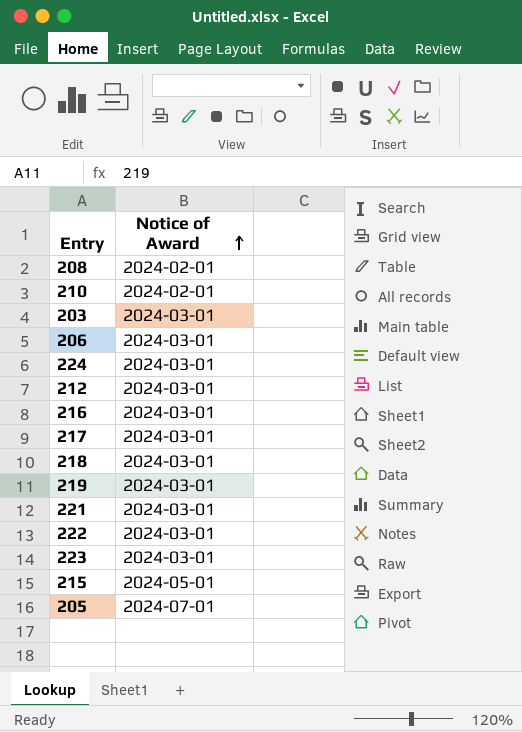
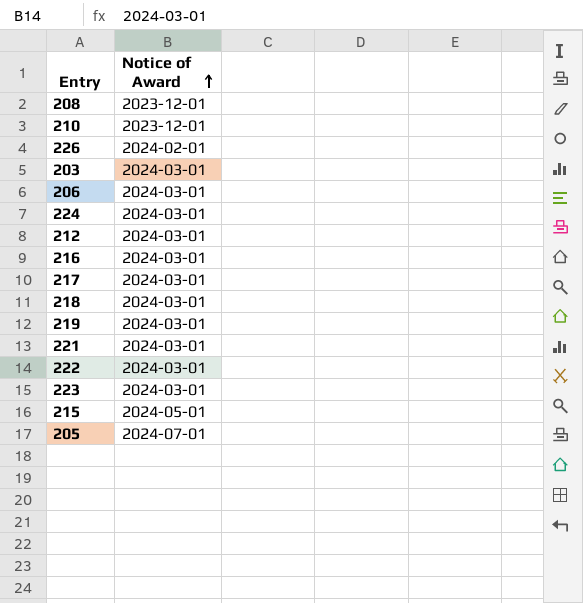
208 | Notice of Award: 2024-02-01 -> 2023-12-01
210 | Notice of Award: 2024-02-01 -> 2023-12-01
row 226: none -> 2024-02-01

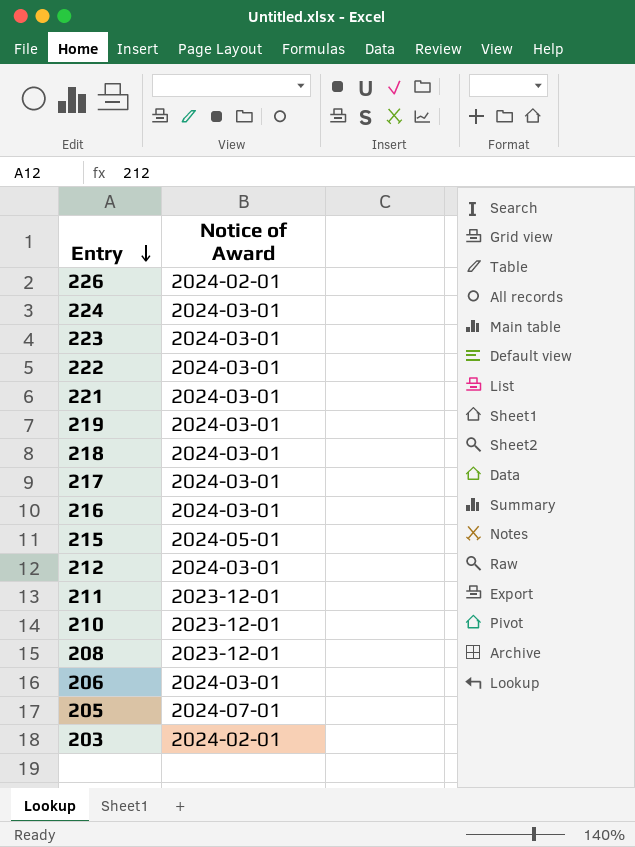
row order: Notice of Award ascending -> Entry descending
row 211: none -> 2023-12-01
203 | Notice of Award: 2024-03-01 -> 2024-02-01

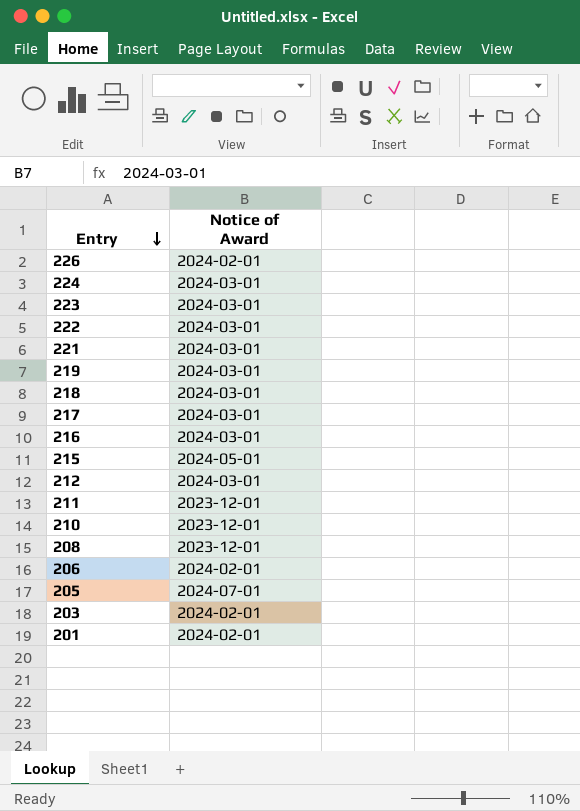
206 | Notice of Award: 2024-03-01 -> 2024-02-01
row 201: none -> 2024-02-01

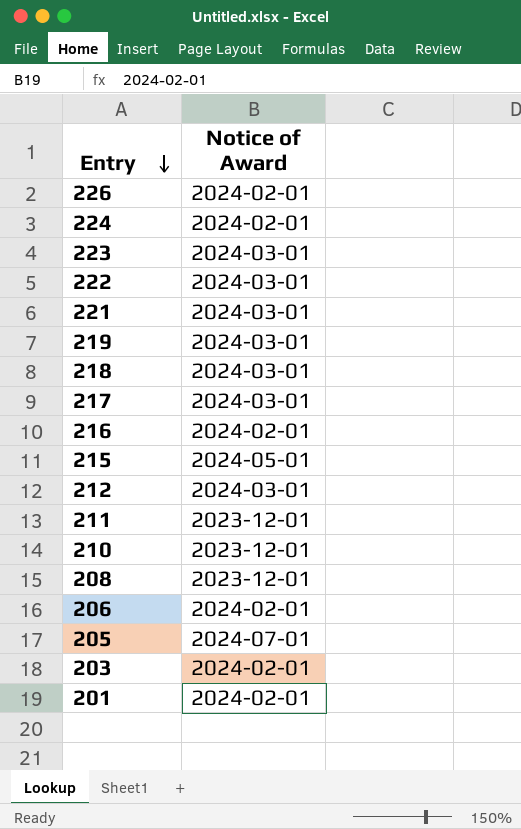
224 | Notice of Award: 2024-03-01 -> 2024-02-01
216 | Notice of Award: 2024-03-01 -> 2024-02-01

